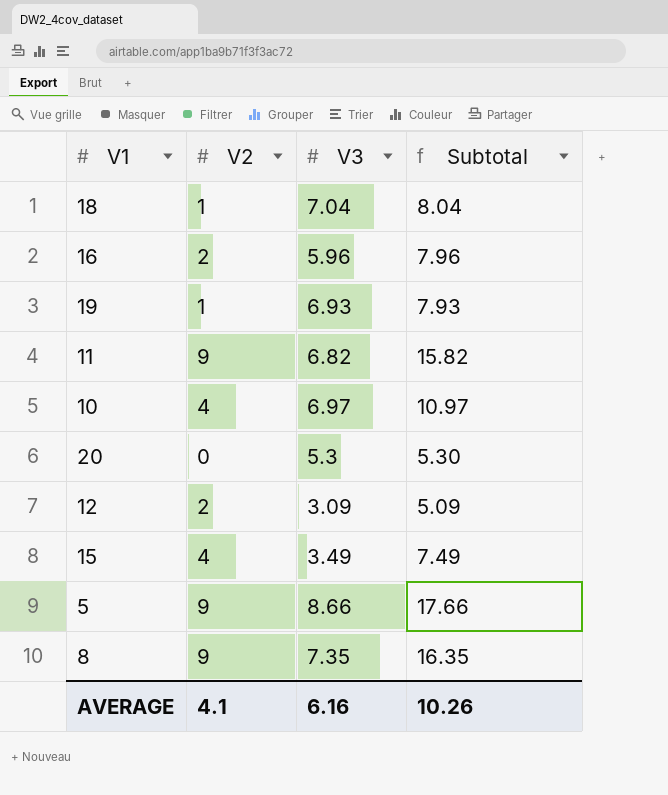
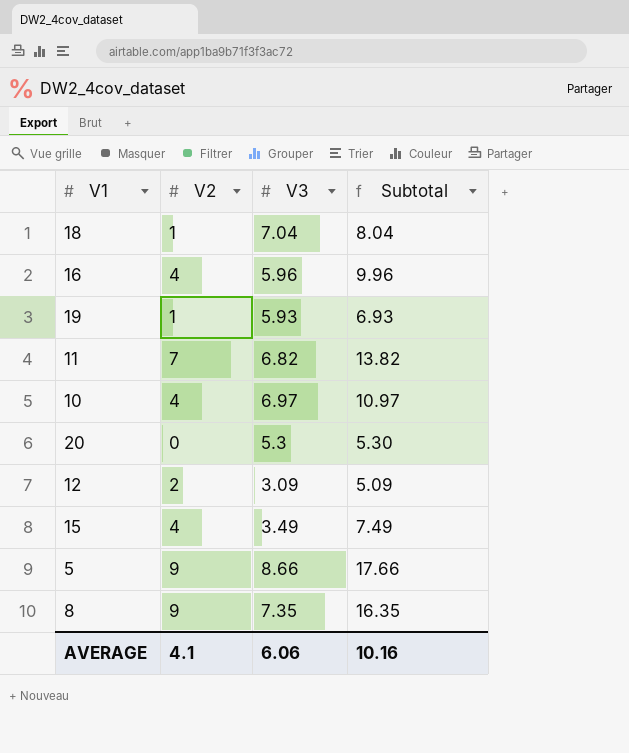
16 | V2: 2 -> 4
16 | Subtotal: 7.96 -> 9.96
19 | V3: 6.93 -> 5.93
19 | Subtotal: 7.93 -> 6.93
11 | V2: 9 -> 7
11 | Subtotal: 15.82 -> 13.82
AVERAGE | V3: 6.16 -> 6.06
AVERAGE | Subtotal: 10.26 -> 10.16

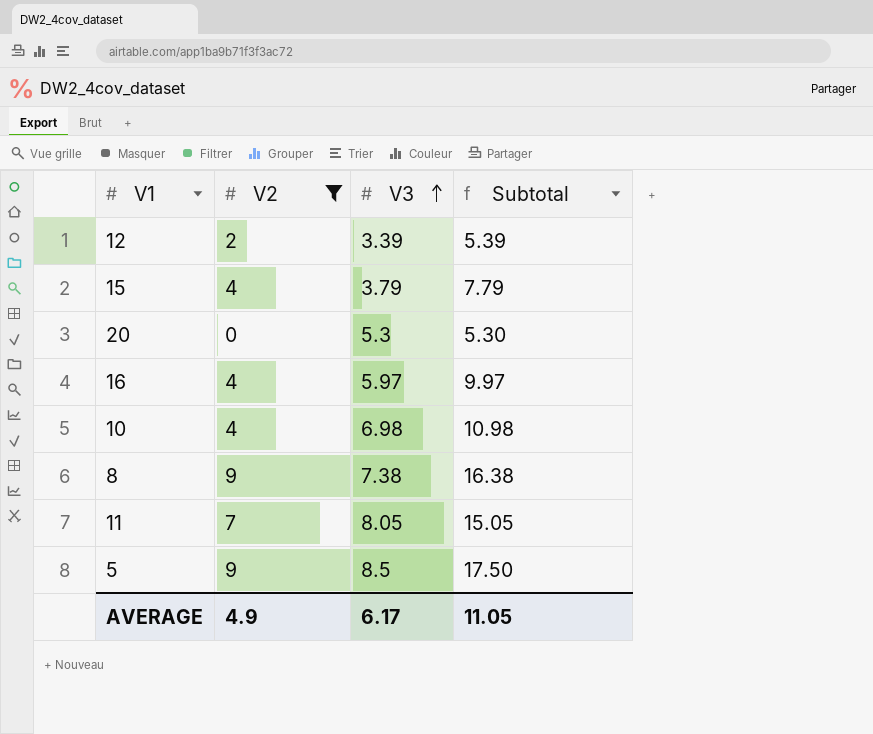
filter: none -> V2 != 1
row order: none -> V3 ascending
12 | V3: 3.09 -> 3.39
12 | Subtotal: 5.09 -> 5.39
15 | V3: 3.49 -> 3.79
15 | Subtotal: 7.49 -> 7.79
16 | V3: 5.96 -> 5.97
16 | Subtotal: 9.96 -> 9.97
10 | V3: 6.97 -> 6.98
10 | Subtotal: 10.97 -> 10.98
8 | V3: 7.35 -> 7.38
8 | Subtotal: 16.35 -> 16.38
11 | V3: 6.82 -> 8.05
11 | Subtotal: 13.82 -> 15.05
5 | V3: 8.66 -> 8.5
5 | Subtotal: 17.66 -> 17.50
AVERAGE | V2: 4.1 -> 4.9
AVERAGE | V3: 6.06 -> 6.17
AVERAGE | Subtotal: 10.16 -> 11.05

